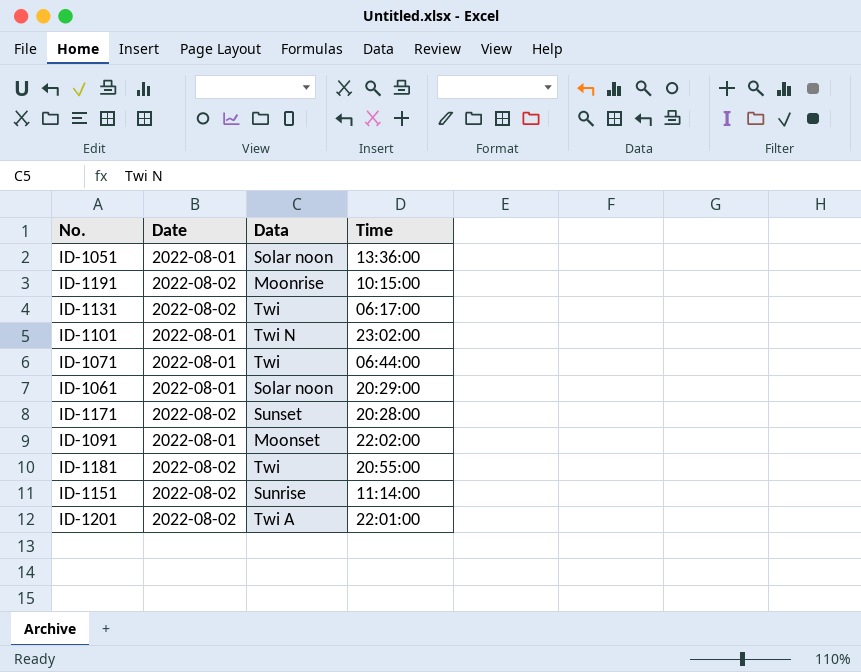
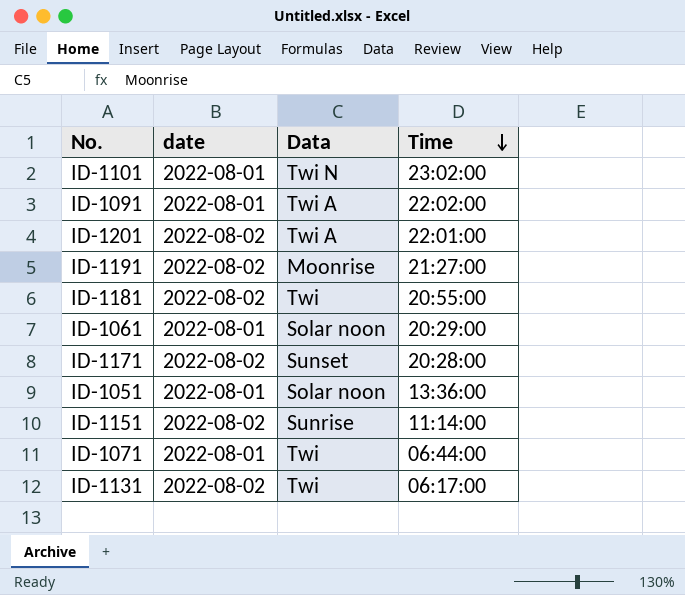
row order: none -> Time descending
column name: Date -> date
ID-1091 | Data: Moonset -> Twi A
ID-1191 | Time: 10:15:00 -> 21:27:00

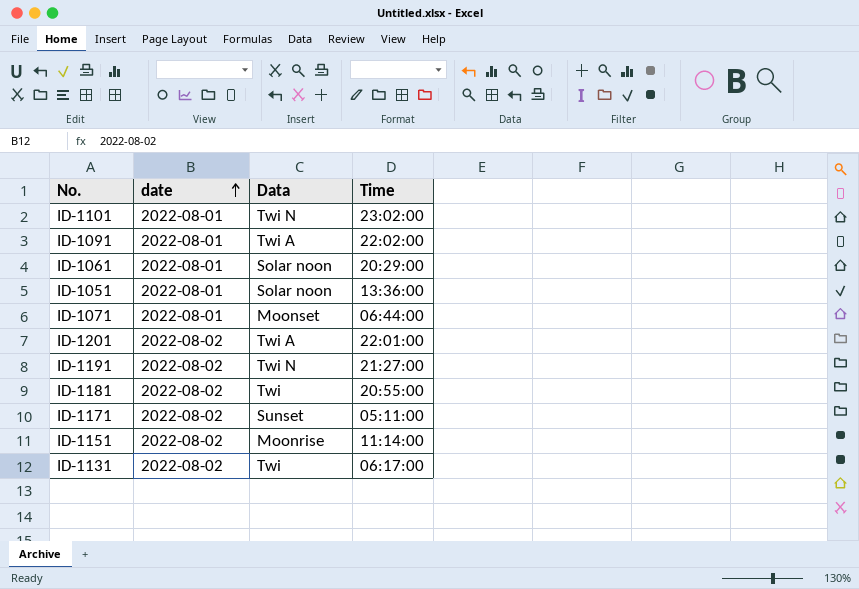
row order: Time descending -> date ascending
ID-1071 | Data: Twi -> Moonset
ID-1191 | Data: Moonrise -> Twi N
ID-1171 | Time: 20:28:00 -> 05:11:00
ID-1151 | Data: Sunrise -> Moonrise

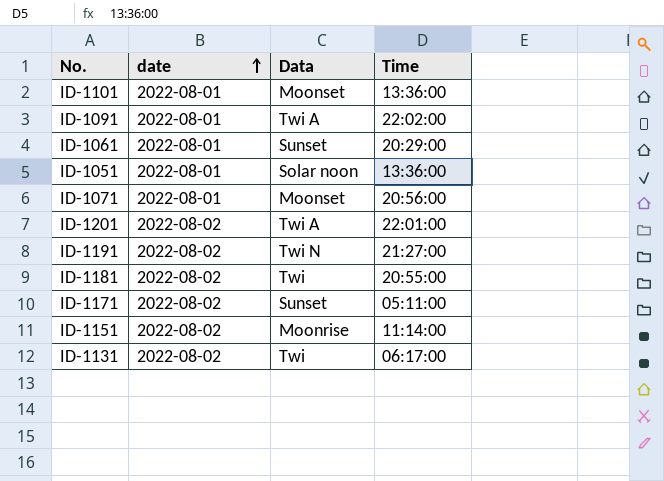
ID-1101 | Data: Twi N -> Moonset
ID-1101 | Time: 23:02:00 -> 13:36:00
ID-1061 | Data: Solar noon -> Sunset
ID-1071 | Time: 06:44:00 -> 20:56:00

